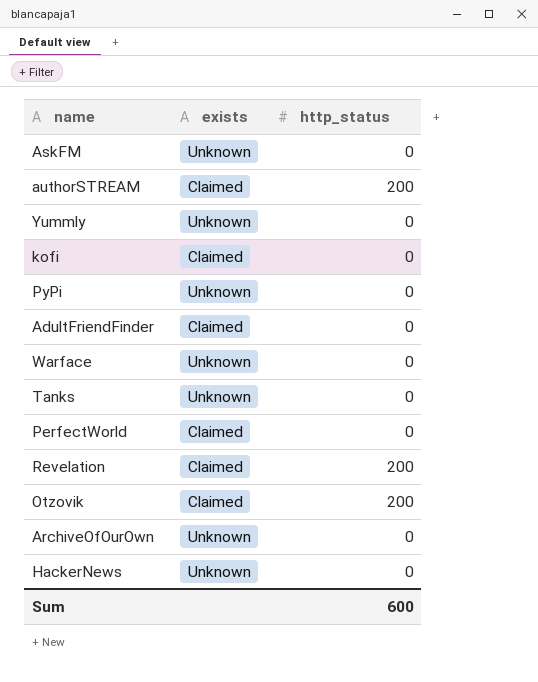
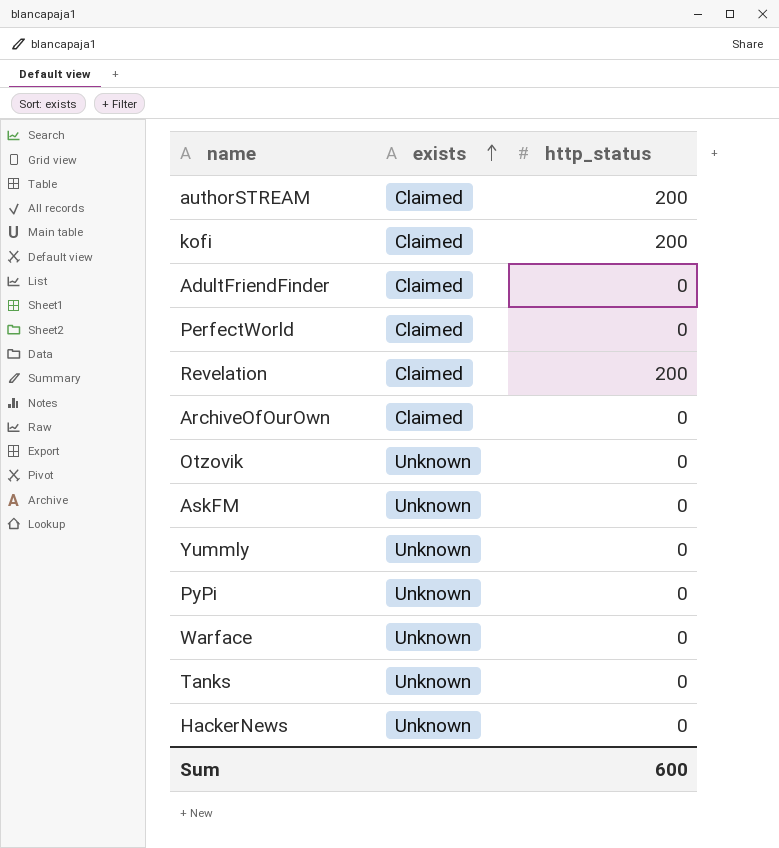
row order: none -> exists ascending
kofi | http_status: 0 -> 200
ArchiveOfOurOwn | exists: Unknown -> Claimed
Otzovik | exists: Claimed -> Unknown
Otzovik | http_status: 200 -> 0

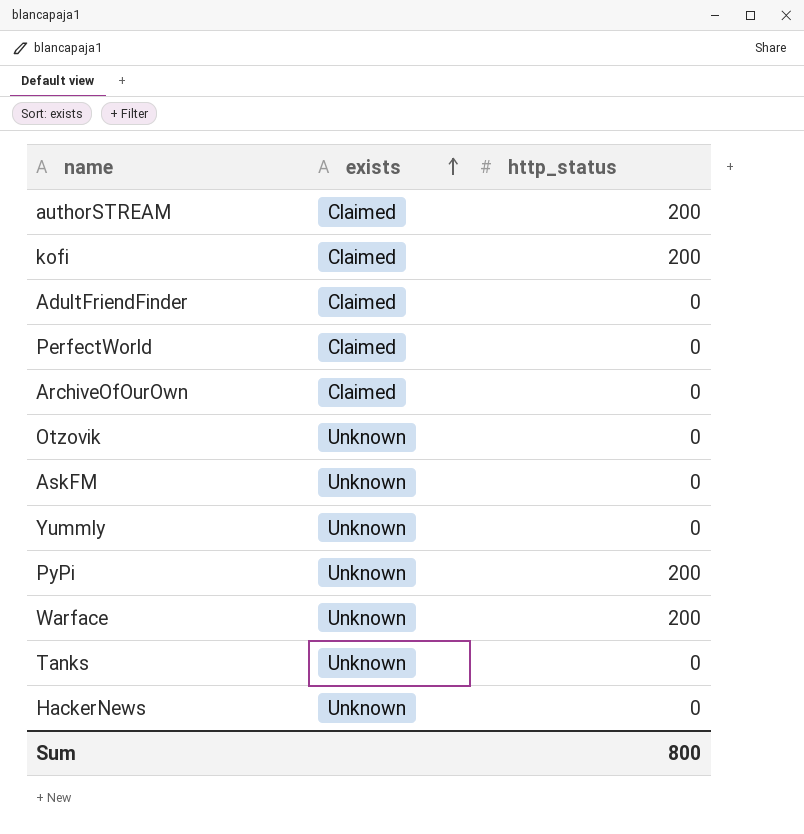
row Revelation: Claimed | 200 -> none
PyPi | http_status: 0 -> 200
Warface | http_status: 0 -> 200
Sum | http_status: 600 -> 800

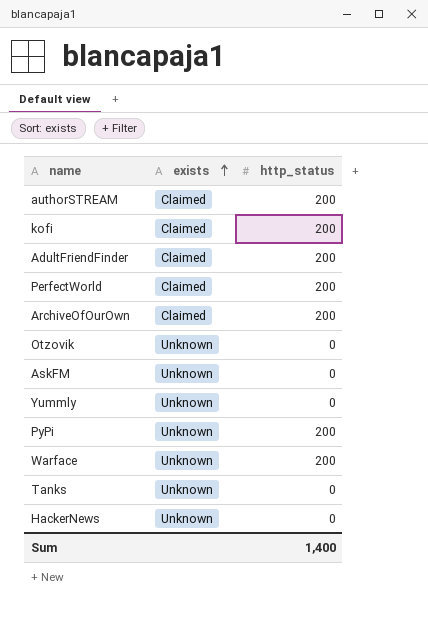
AdultFriendFinder | http_status: 0 -> 200
PerfectWorld | http_status: 0 -> 200
ArchiveOfOurOwn | http_status: 0 -> 200
Sum | http_status: 800 -> 1,400

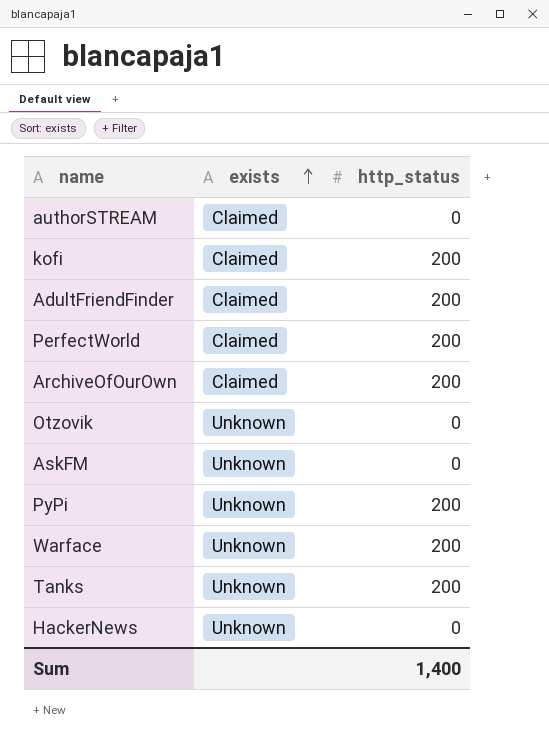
row Yummly: Unknown | 0 -> none
authorSTREAM | http_status: 200 -> 0
Tanks | http_status: 0 -> 200

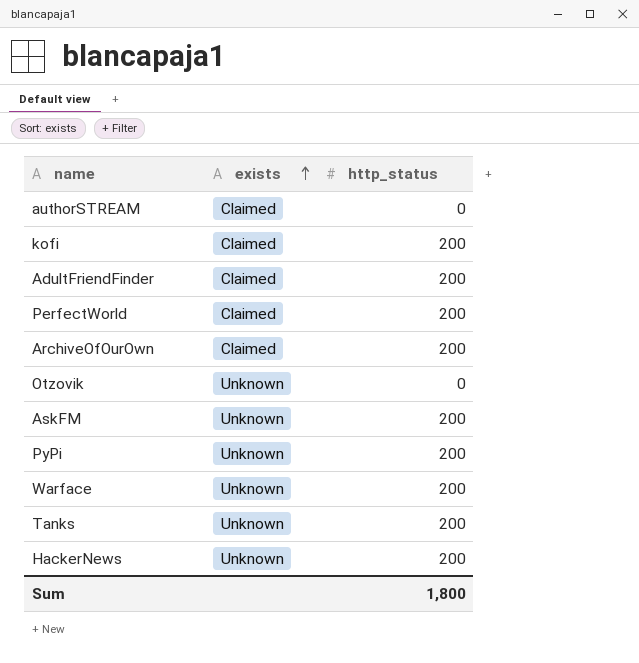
AskFM | http_status: 0 -> 200
HackerNews | http_status: 0 -> 200
Sum | http_status: 1,400 -> 1,800

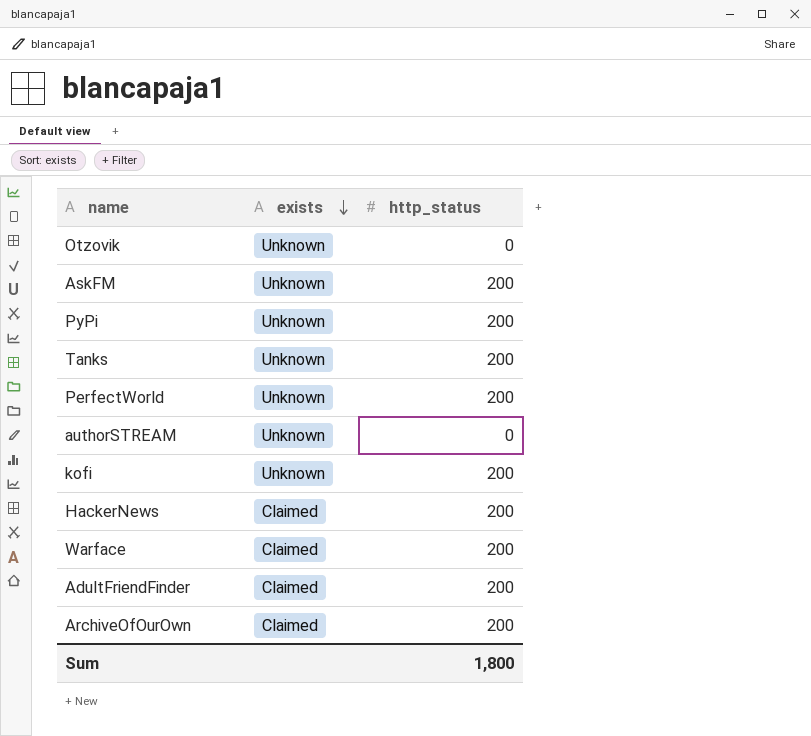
row order: exists ascending -> exists descending
PerfectWorld | exists: Claimed -> Unknown
authorSTREAM | exists: Claimed -> Unknown
kofi | exists: Claimed -> Unknown
HackerNews | exists: Unknown -> Claimed
Warface | exists: Unknown -> Claimed

